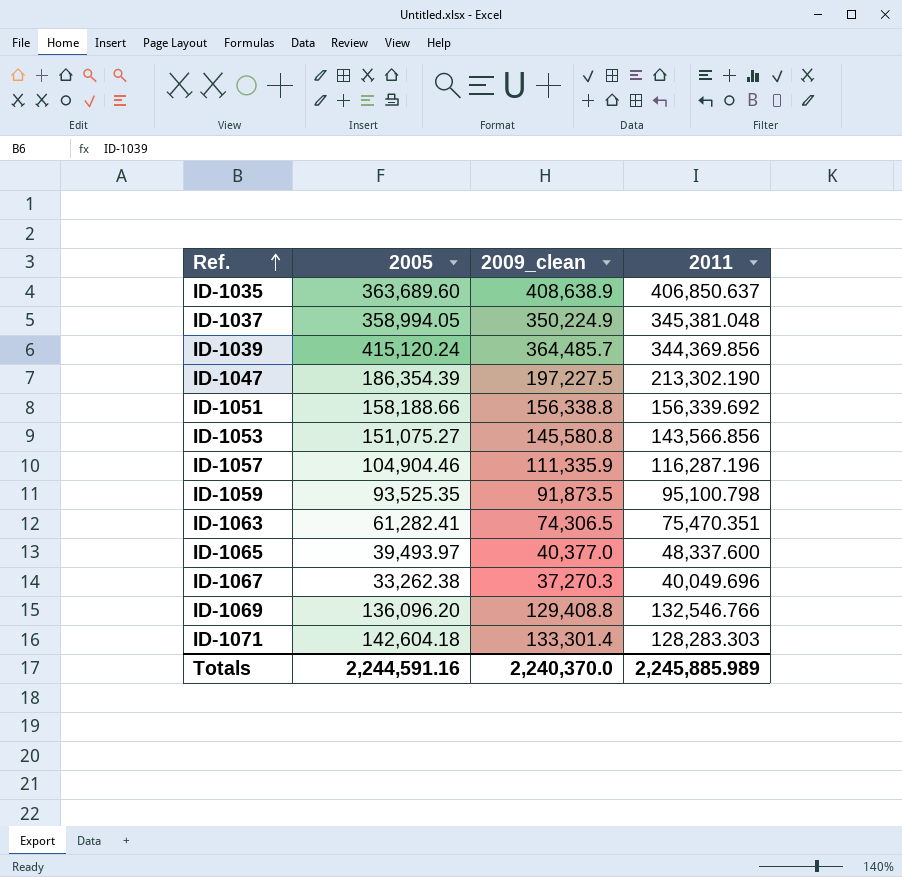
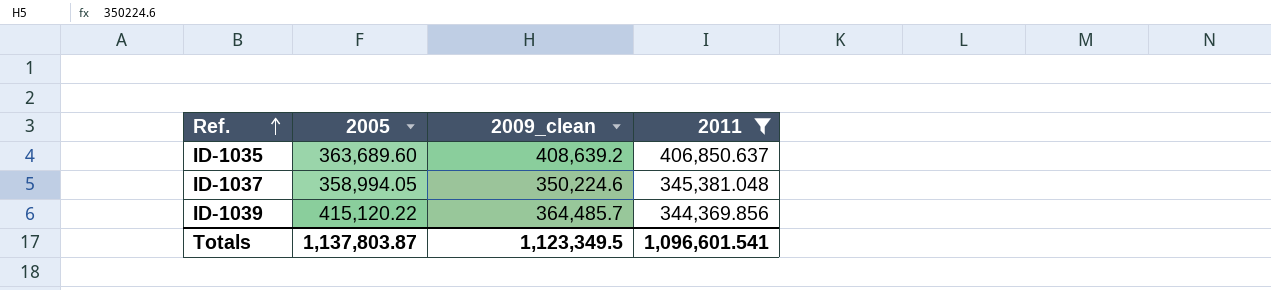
filter: none -> 2011 >= 344,369.856
ID-1035 | 2009_clean: 408,638.9 -> 408,639.2
ID-1037 | 2009_clean: 350,224.9 -> 350,224.6
ID-1039 | 2005: 415,120.24 -> 415,120.22
Totals | 2005: 2,244,591.16 -> 1,137,803.87
Totals | 2009_clean: 2,240,370.0 -> 1,123,349.5
Totals | 2011: 2,245,885.989 -> 1,096,601.541

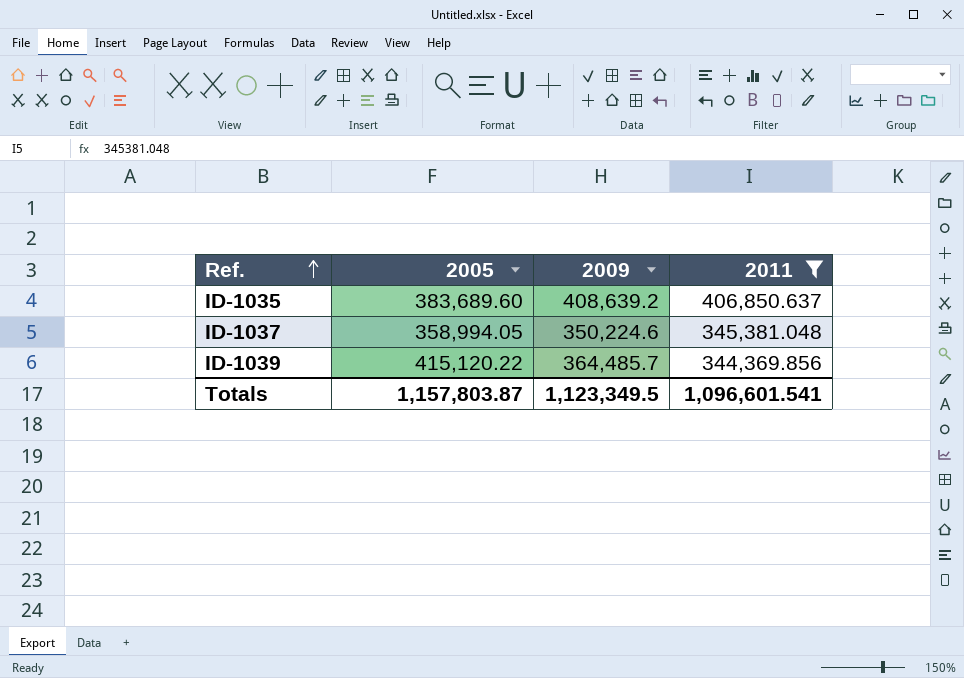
column name: 2009_clean -> 2009
ID-1035 | 2005: 363,689.60 -> 383,689.60
Totals | 2005: 1,137,803.87 -> 1,157,803.87

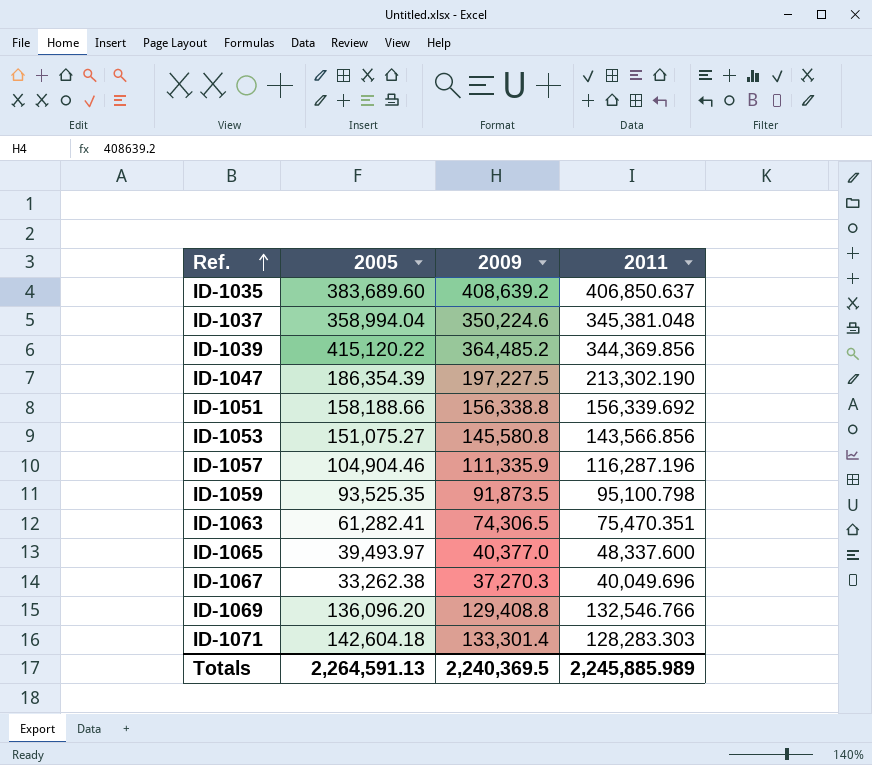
filter: 2011 >= 344,369.856 -> none
ID-1037 | 2005: 358,994.05 -> 358,994.04
ID-1039 | 2009: 364,485.7 -> 364,485.2
Totals | 2005: 1,157,803.87 -> 2,264,591.13
Totals | 2009: 1,123,349.5 -> 2,240,369.5
Totals | 2011: 1,096,601.541 -> 2,245,885.989

